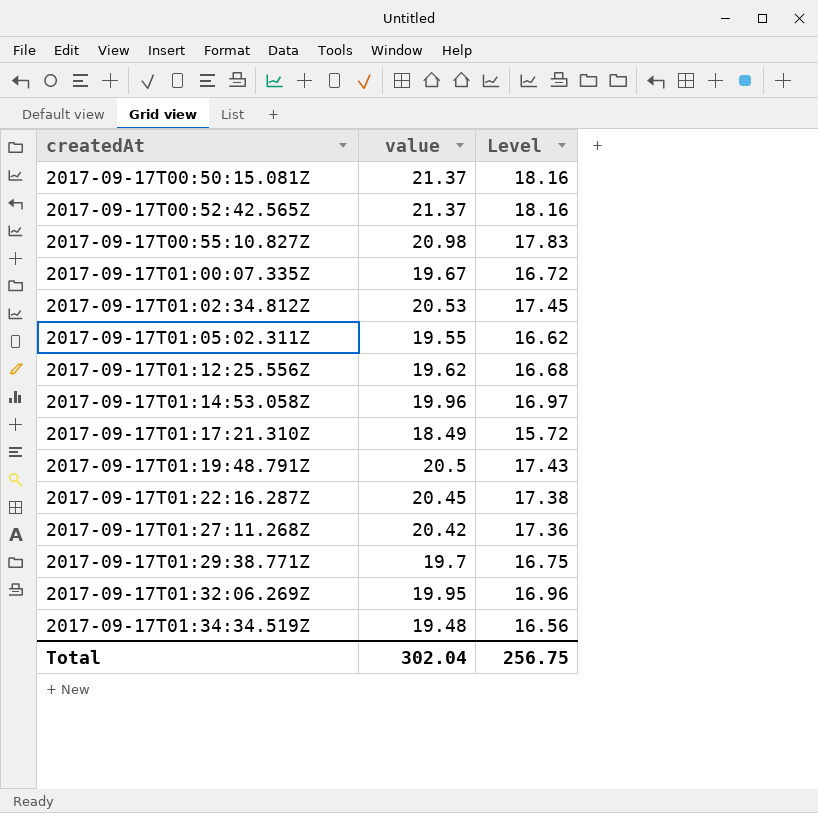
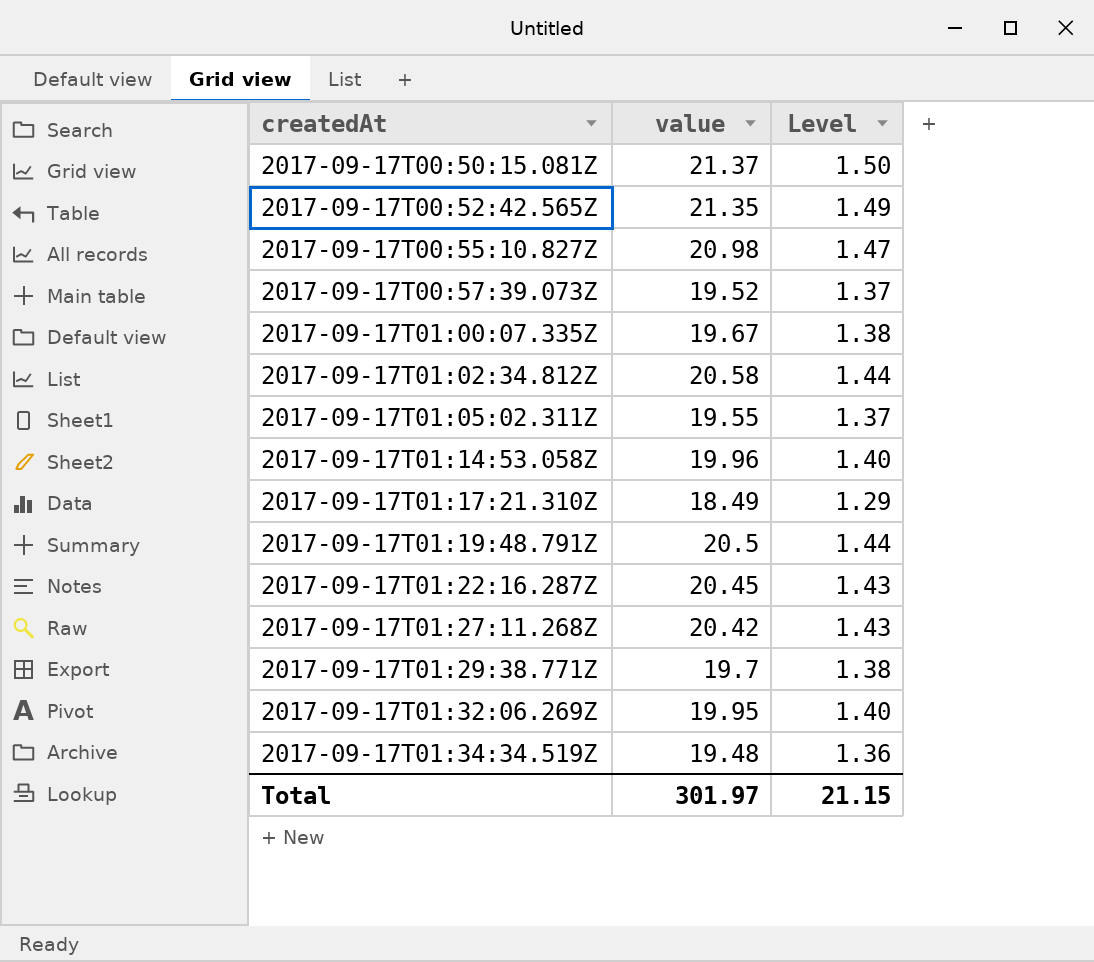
column Level | formula: [value] * 0.85 -> [value] * 0.07
row 2017-09-17T01:12:25.556Z: 19.62 | 16.68 -> none
2017-09-17T00:52:42.565Z | value: 21.37 -> 21.35
row 2017-09-17T00:57:39.073Z: none -> 19.52 | 1.37
2017-09-17T01:02:34.812Z | value: 20.53 -> 20.58
Total | value: 302.04 -> 301.97
Total | Level: 256.75 -> 21.15

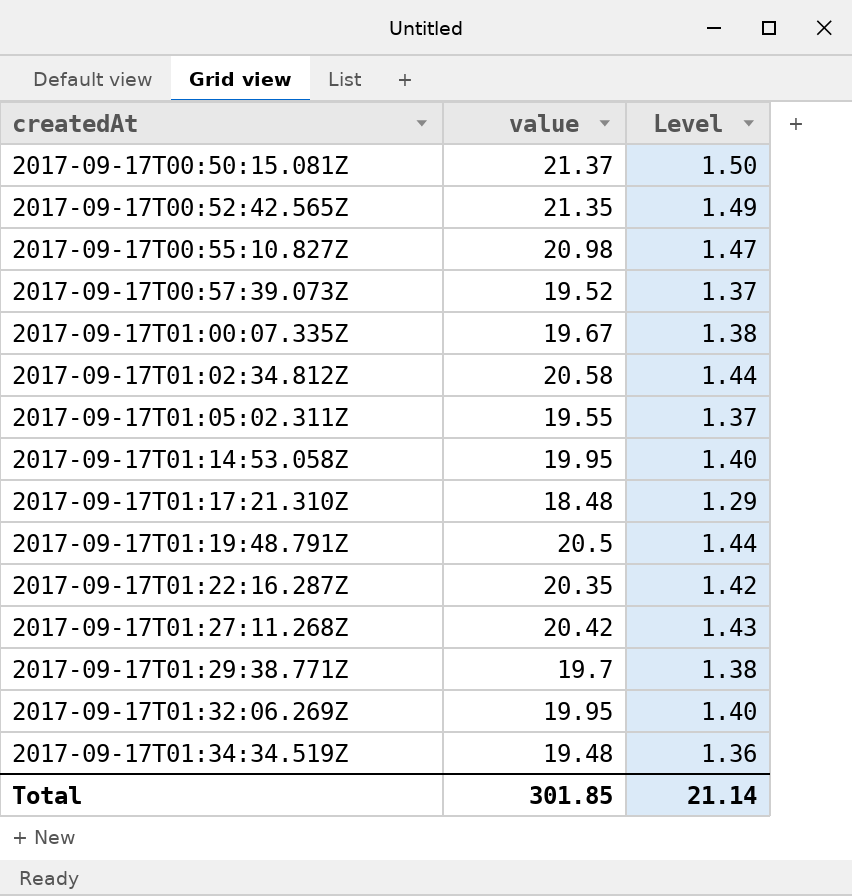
2017-09-17T01:14:53.058Z | value: 19.96 -> 19.95
2017-09-17T01:17:21.310Z | value: 18.49 -> 18.48
2017-09-17T01:22:16.287Z | value: 20.45 -> 20.35
2017-09-17T01:22:16.287Z | Level: 1.43 -> 1.42
Total | value: 301.97 -> 301.85
Total | Level: 21.15 -> 21.14

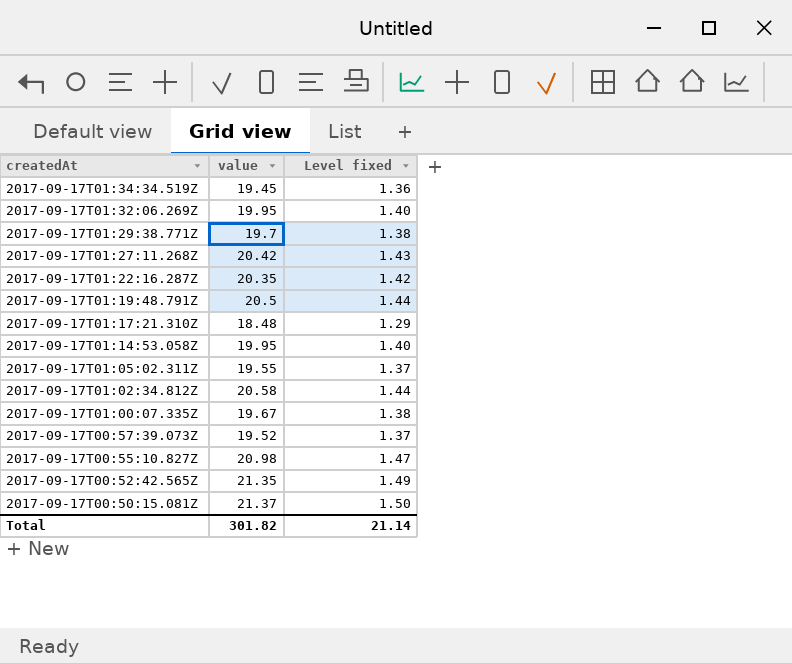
row order: createdAt ascending -> createdAt descending
column name: Level -> Level fixed
2017-09-17T01:34:34.519Z | value: 19.48 -> 19.45
Total | value: 301.85 -> 301.82

